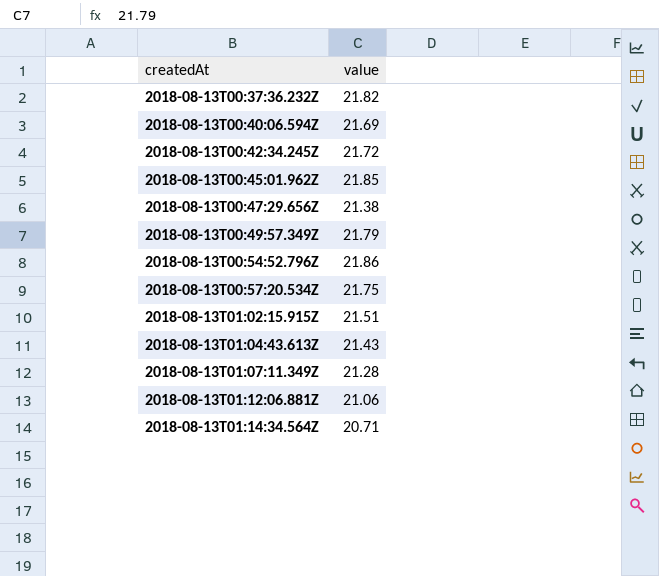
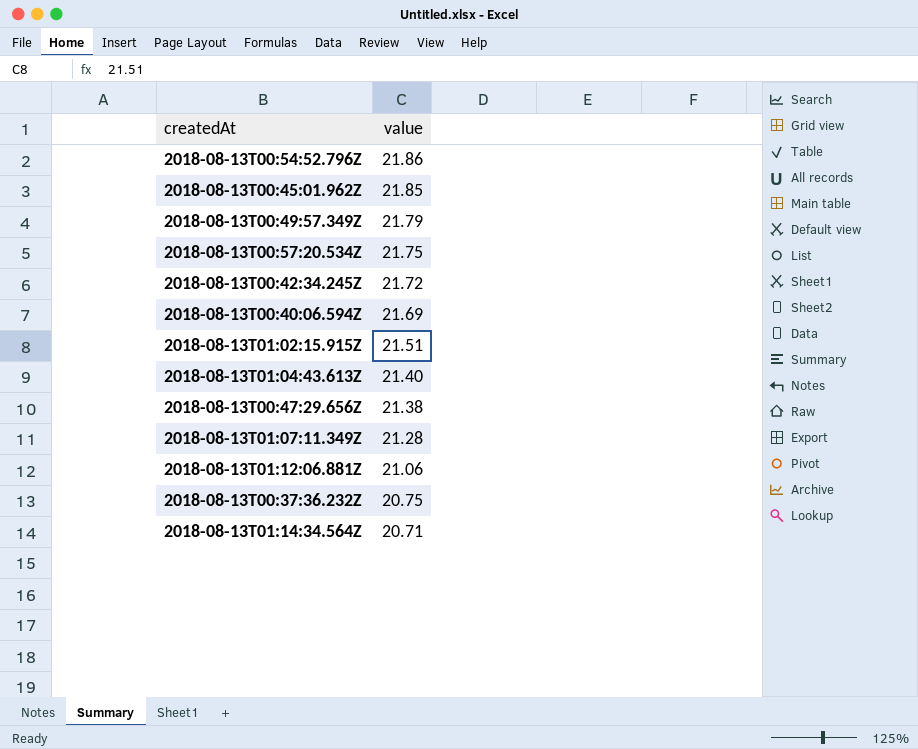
row order: createdAt ascending -> value descending
2018-08-13T01:04:43.613Z | value: 21.43 -> 21.40
2018-08-13T00:37:36.232Z | value: 21.82 -> 20.75

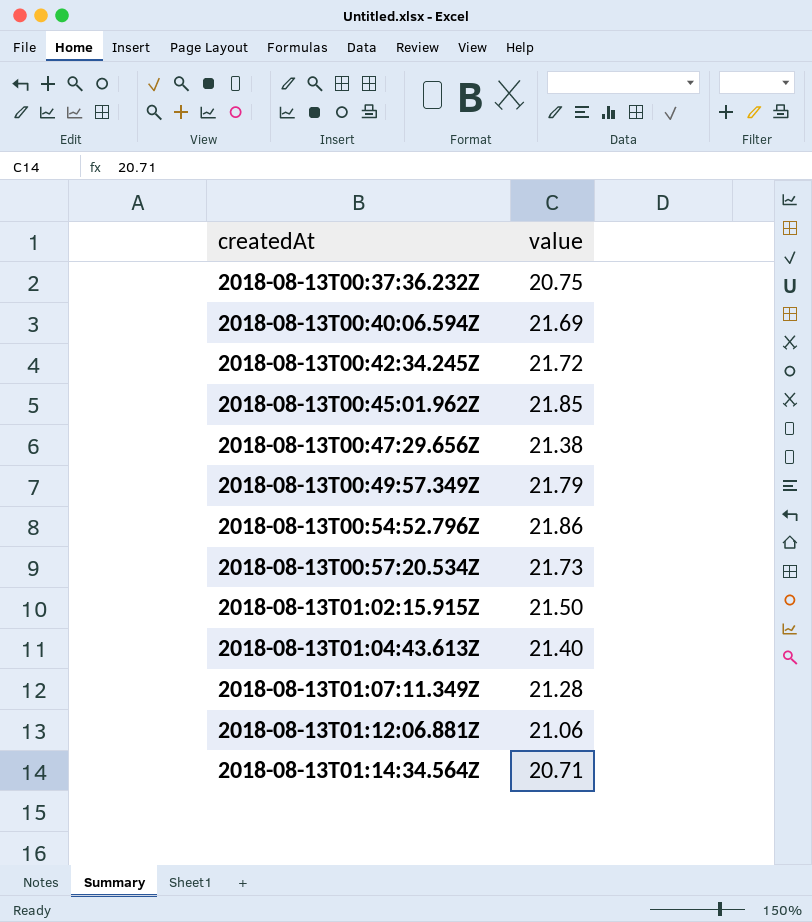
row order: value descending -> createdAt ascending
2018-08-13T00:57:20.534Z | value: 21.75 -> 21.73
2018-08-13T01:02:15.915Z | value: 21.51 -> 21.50

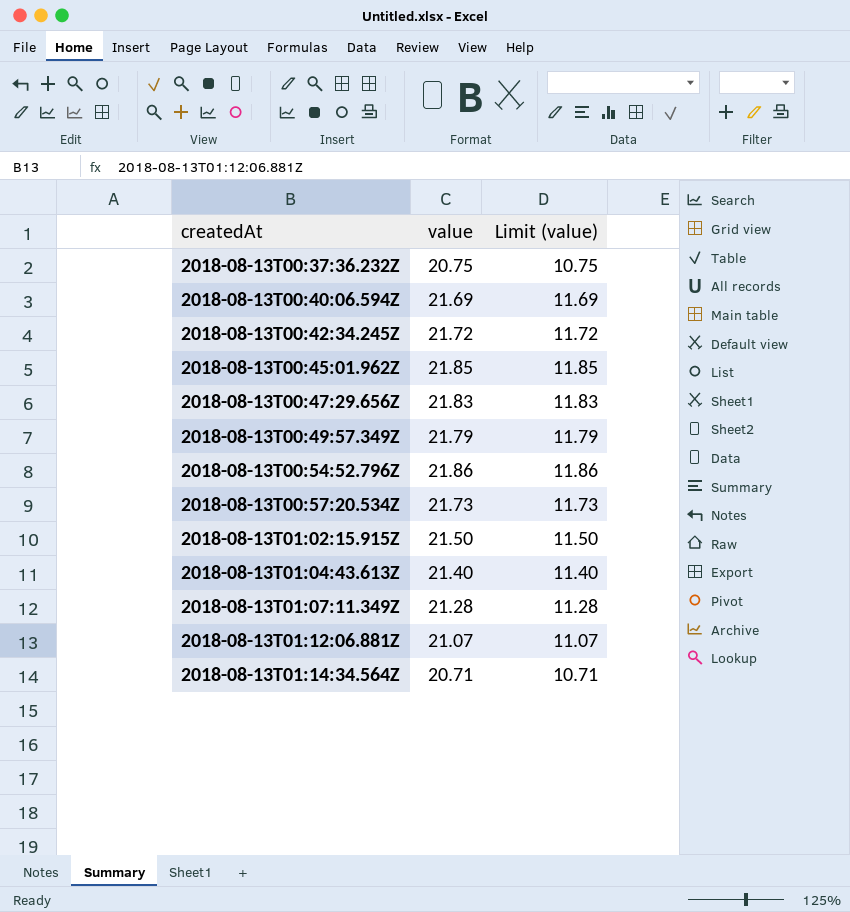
column Limit (value) | formula: none -> [value] - 10
2018-08-13T00:47:29.656Z | value: 21.38 -> 21.83
2018-08-13T01:12:06.881Z | value: 21.06 -> 21.07

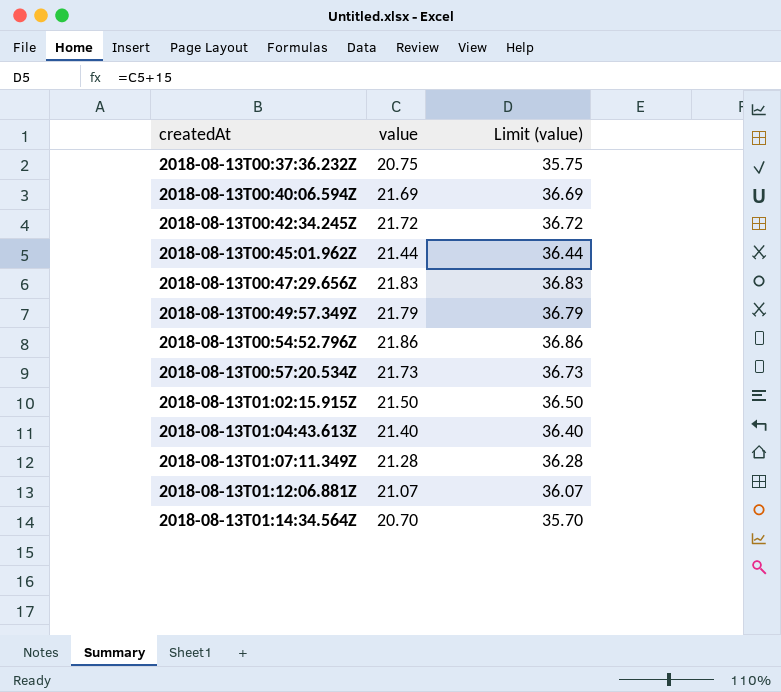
column Limit (value) | formula: [value] - 10 -> [value] + 15
2018-08-13T00:45:01.962Z | value: 21.85 -> 21.44
2018-08-13T01:14:34.564Z | value: 20.71 -> 20.70

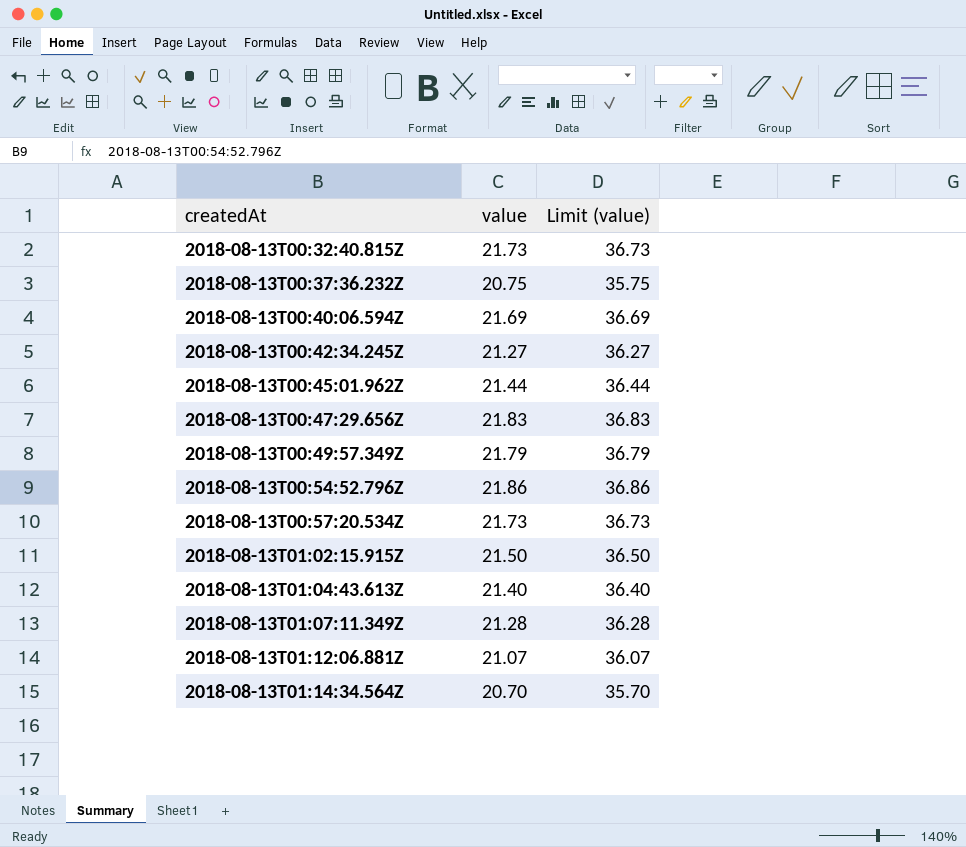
row 2018-08-13T00:32:40.815Z: none -> 21.73 | 36.73
2018-08-13T00:42:34.245Z | value: 21.72 -> 21.27
2018-08-13T00:42:34.245Z | Limit (value): 36.72 -> 36.27

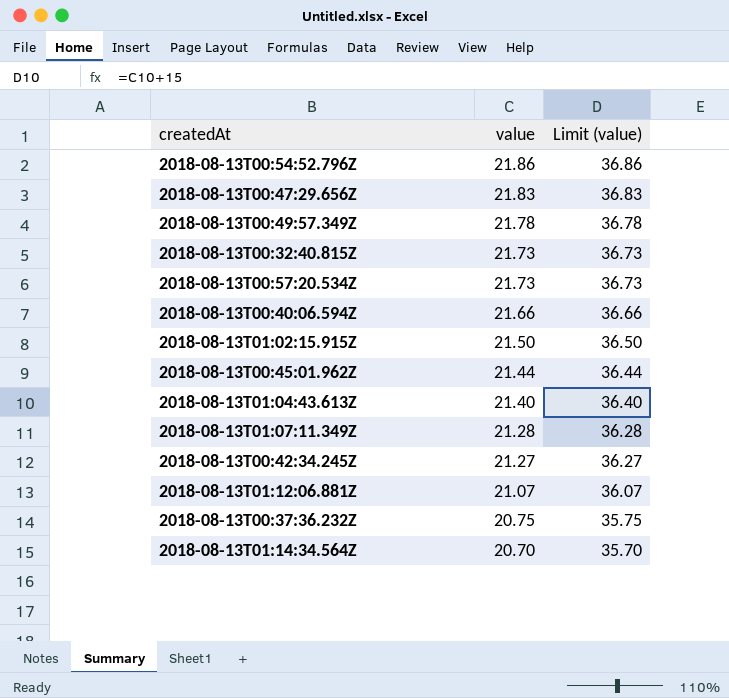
row order: createdAt ascending -> value descending
2018-08-13T00:49:57.349Z | value: 21.79 -> 21.78
2018-08-13T00:49:57.349Z | Limit (value): 36.79 -> 36.78
2018-08-13T00:40:06.594Z | value: 21.69 -> 21.66
2018-08-13T00:40:06.594Z | Limit (value): 36.69 -> 36.66

